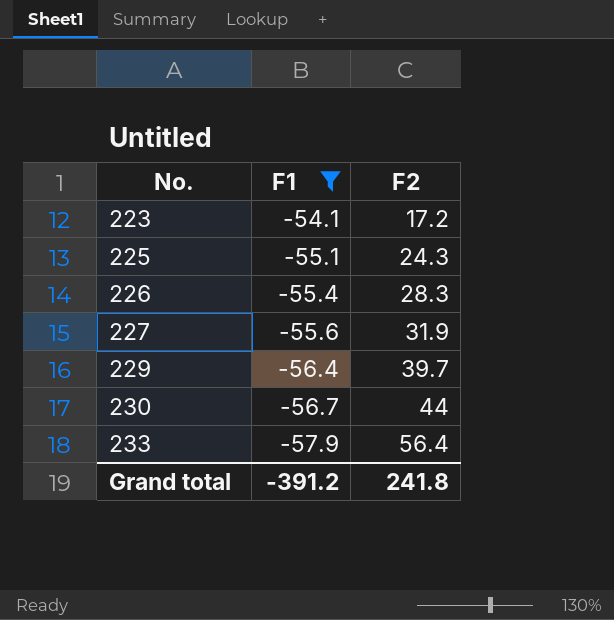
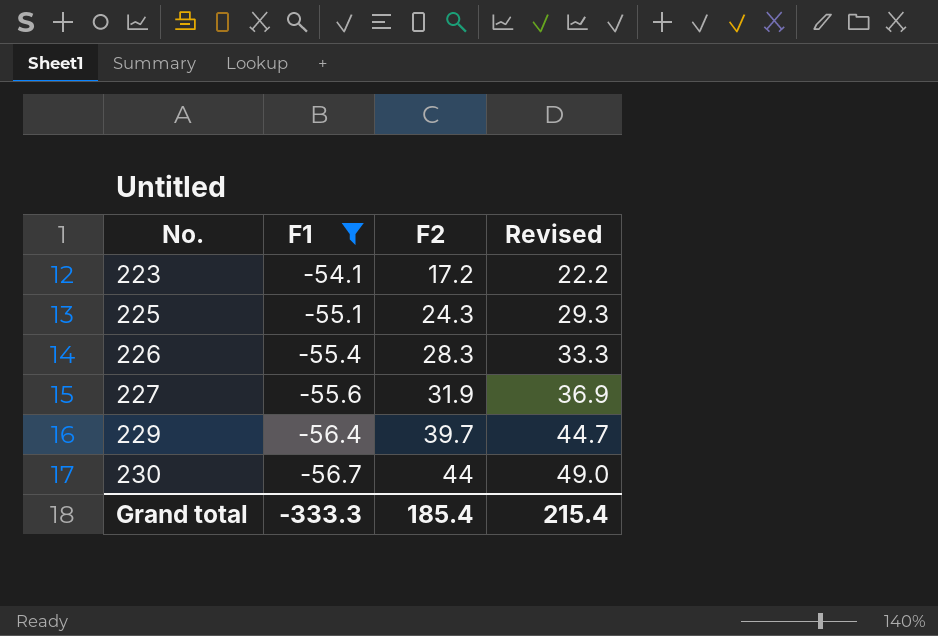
column Revised | formula: none -> [F2] + 5
row 233: -57.9 | 56.4 -> none
Grand total | F1: -391.2 -> -333.3
Grand total | F2: 241.8 -> 185.4

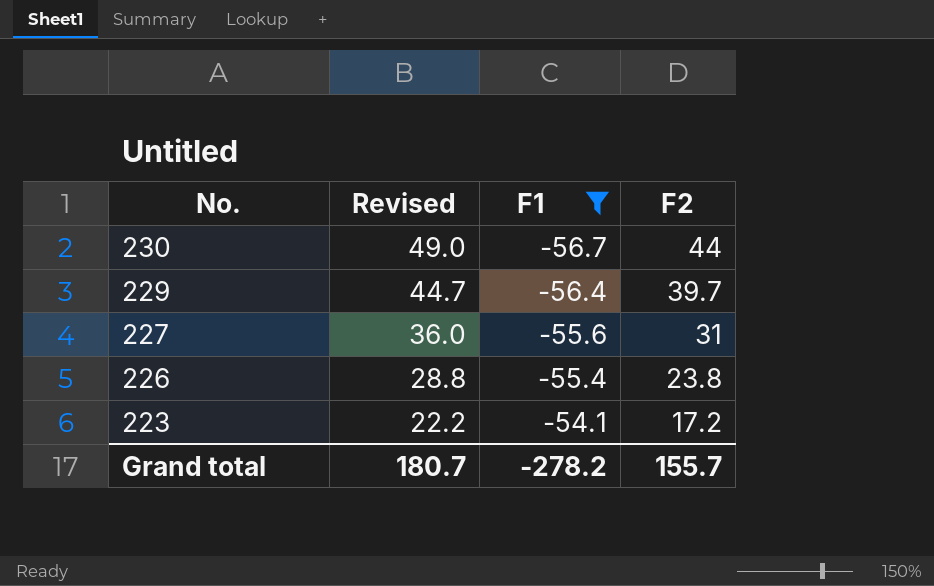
row order: No. ascending -> No. descending
column Revised | position: 4 -> 2
row 225: -55.1 | 24.3 | 29.3 -> none
227 | Revised: 36.9 -> 36.0
227 | F2: 31.9 -> 31
226 | Revised: 33.3 -> 28.8
226 | F2: 28.3 -> 23.8
Grand total | Revised: 215.4 -> 180.7
Grand total | F1: -333.3 -> -278.2
Grand total | F2: 185.4 -> 155.7

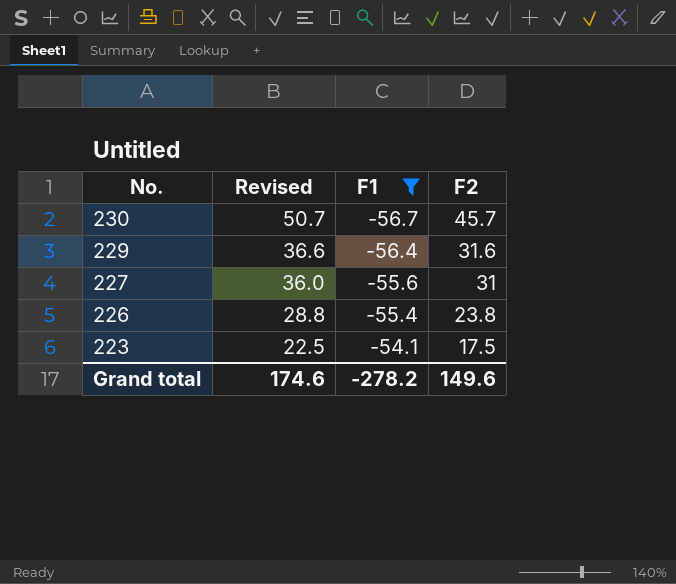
230 | Revised: 49.0 -> 50.7
230 | F2: 44 -> 45.7
229 | Revised: 44.7 -> 36.6
229 | F2: 39.7 -> 31.6
223 | Revised: 22.2 -> 22.5
223 | F2: 17.2 -> 17.5
Grand total | Revised: 180.7 -> 174.6
Grand total | F2: 155.7 -> 149.6

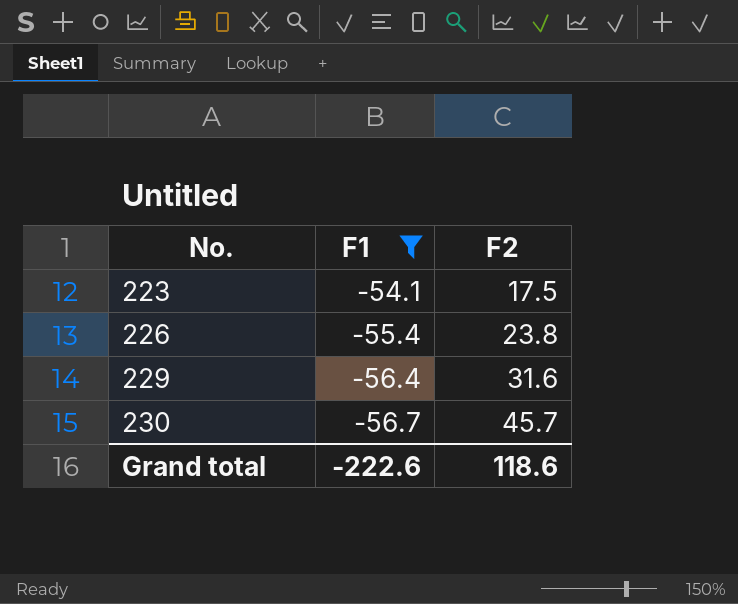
row order: No. descending -> No. ascending
column Revised | formula: [F2] + 5 -> none
row 227: 36.0 | -55.6 | 31 -> none
Grand total | F1: -278.2 -> -222.6
Grand total | F2: 149.6 -> 118.6

